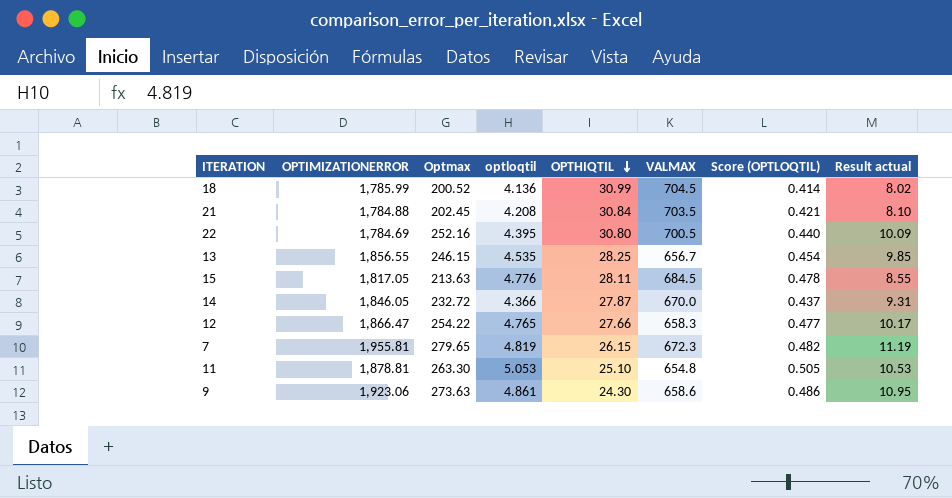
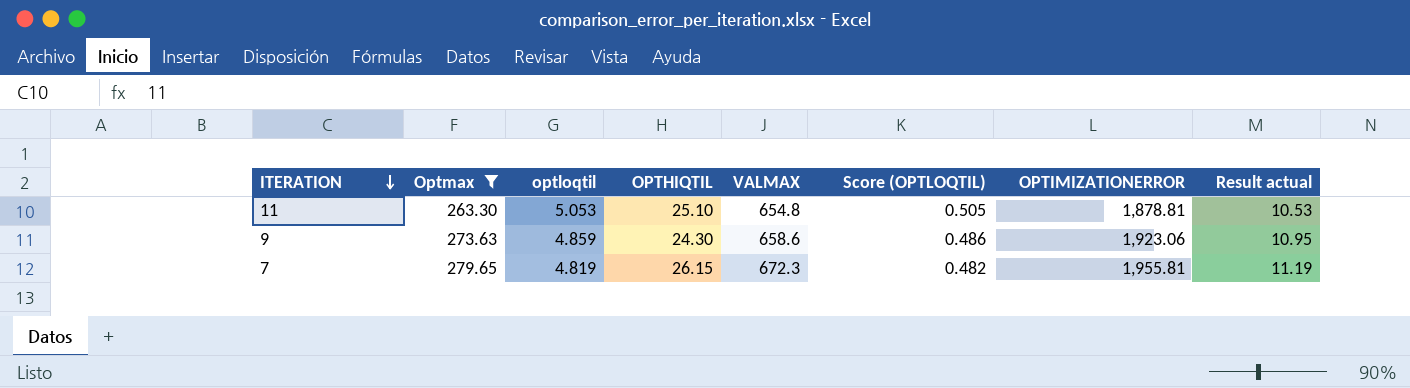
filter: none -> Optmax >= 263.30
row order: OPTHIQTIL descending -> ITERATION descending
column OPTIMIZATIONERROR | position: 2 -> 7
9 | optloqtil: 4.861 -> 4.859

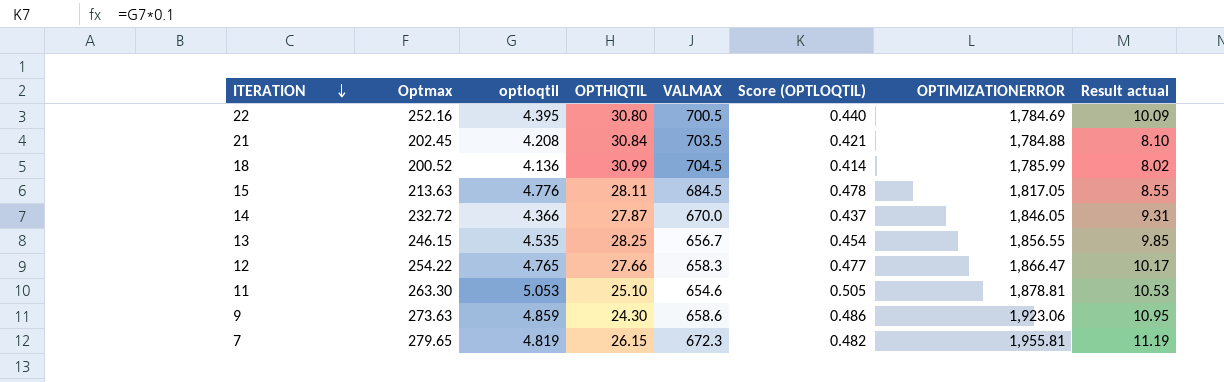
filter: Optmax >= 263.30 -> none
11 | VALMAX: 654.8 -> 654.6

